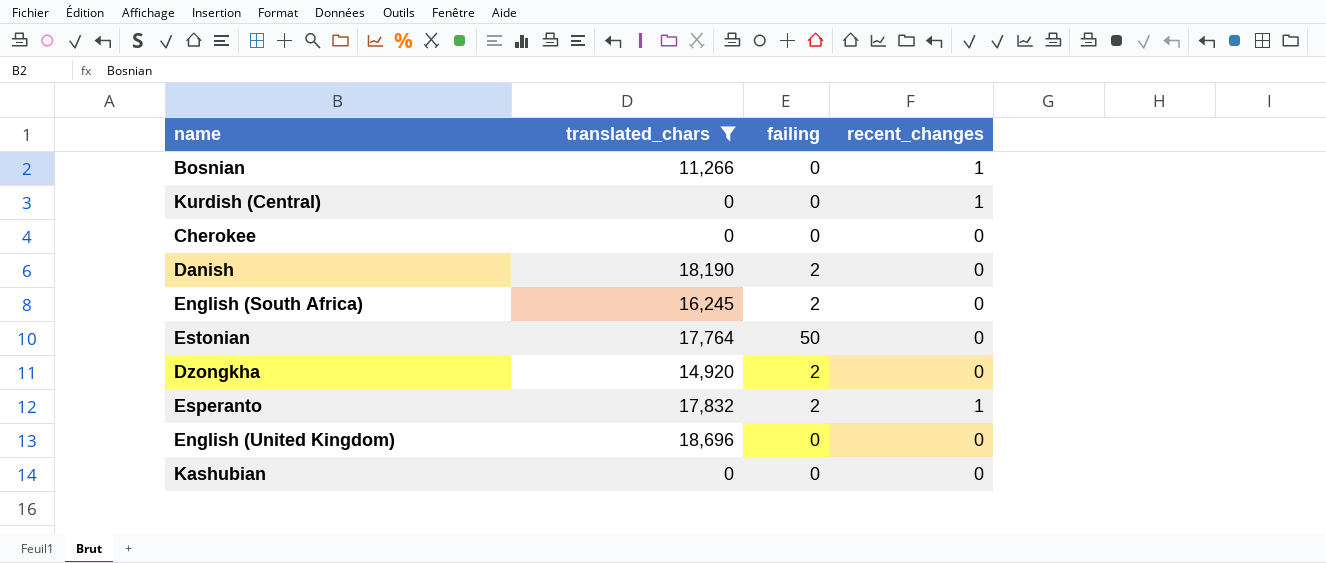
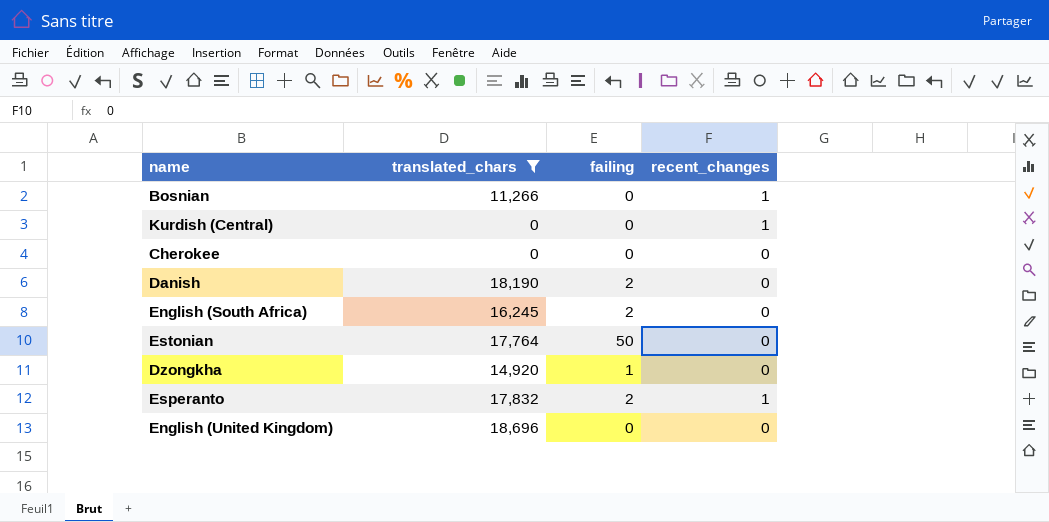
row Kashubian: 0 | 0 | 0 -> none
Dzongkha | failing: 2 -> 1

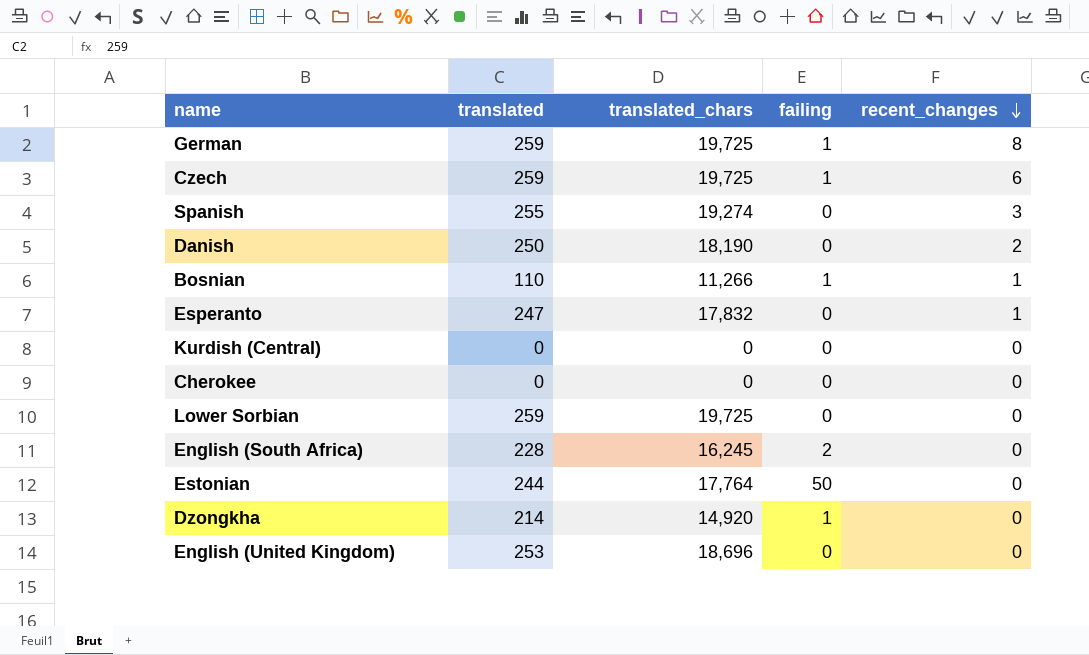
filter: translated_chars <= 18,696 -> none
row order: none -> recent_changes descending
column translated | position: none -> 2
Danish | failing: 2 -> 0
Danish | recent_changes: 0 -> 2
Bosnian | failing: 0 -> 1
Esperanto | failing: 2 -> 0
Kurdish (Central) | recent_changes: 1 -> 0

